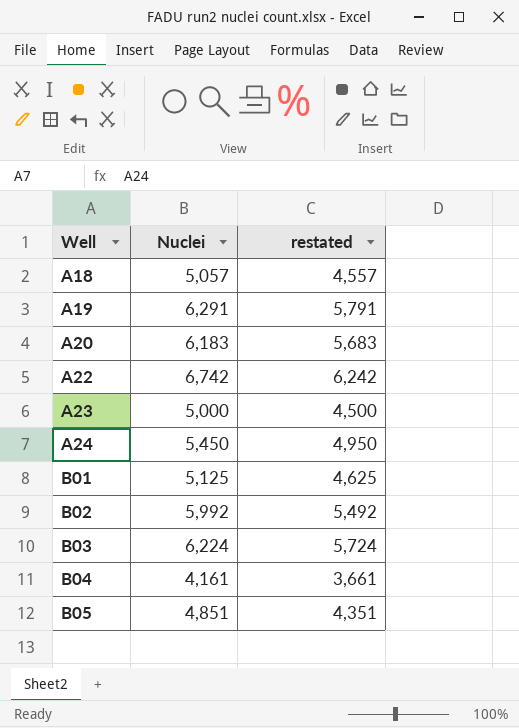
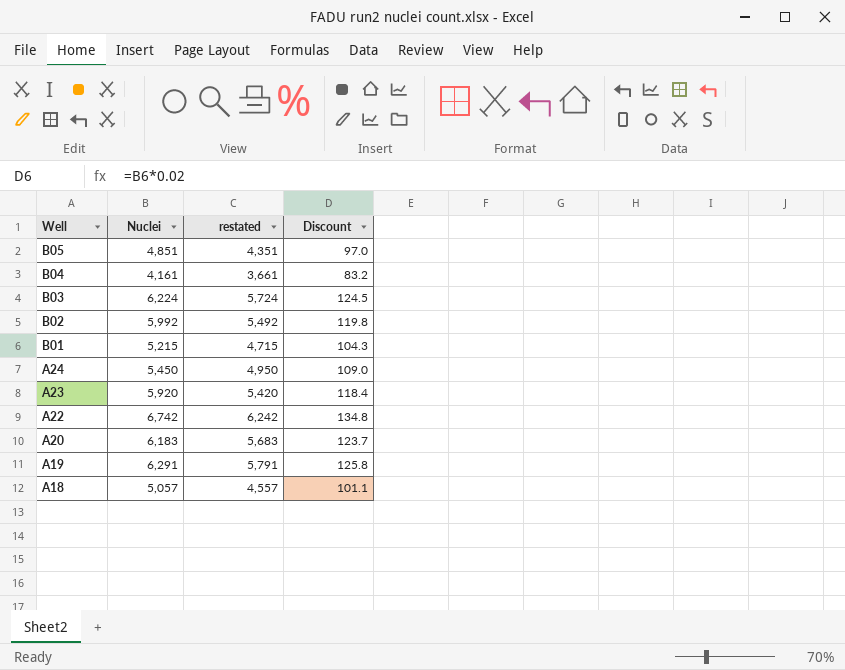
row order: Well ascending -> Well descending
column Discount | formula: none -> [Nuclei] * 0.02
B01 | Nuclei: 5,125 -> 5,215
B01 | restated: 4,625 -> 4,715
A23 | Nuclei: 5,000 -> 5,920
A23 | restated: 4,500 -> 5,420

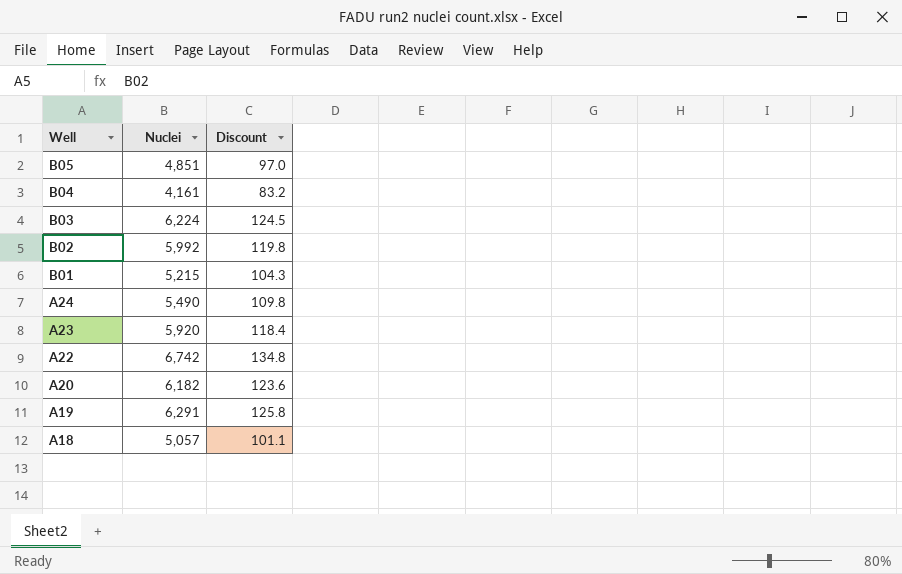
column restated | formula: [Nuclei] - 500 -> none
A24 | Nuclei: 5,450 -> 5,490
A24 | Discount: 109.0 -> 109.8
A20 | Nuclei: 6,183 -> 6,182
A20 | Discount: 123.7 -> 123.6

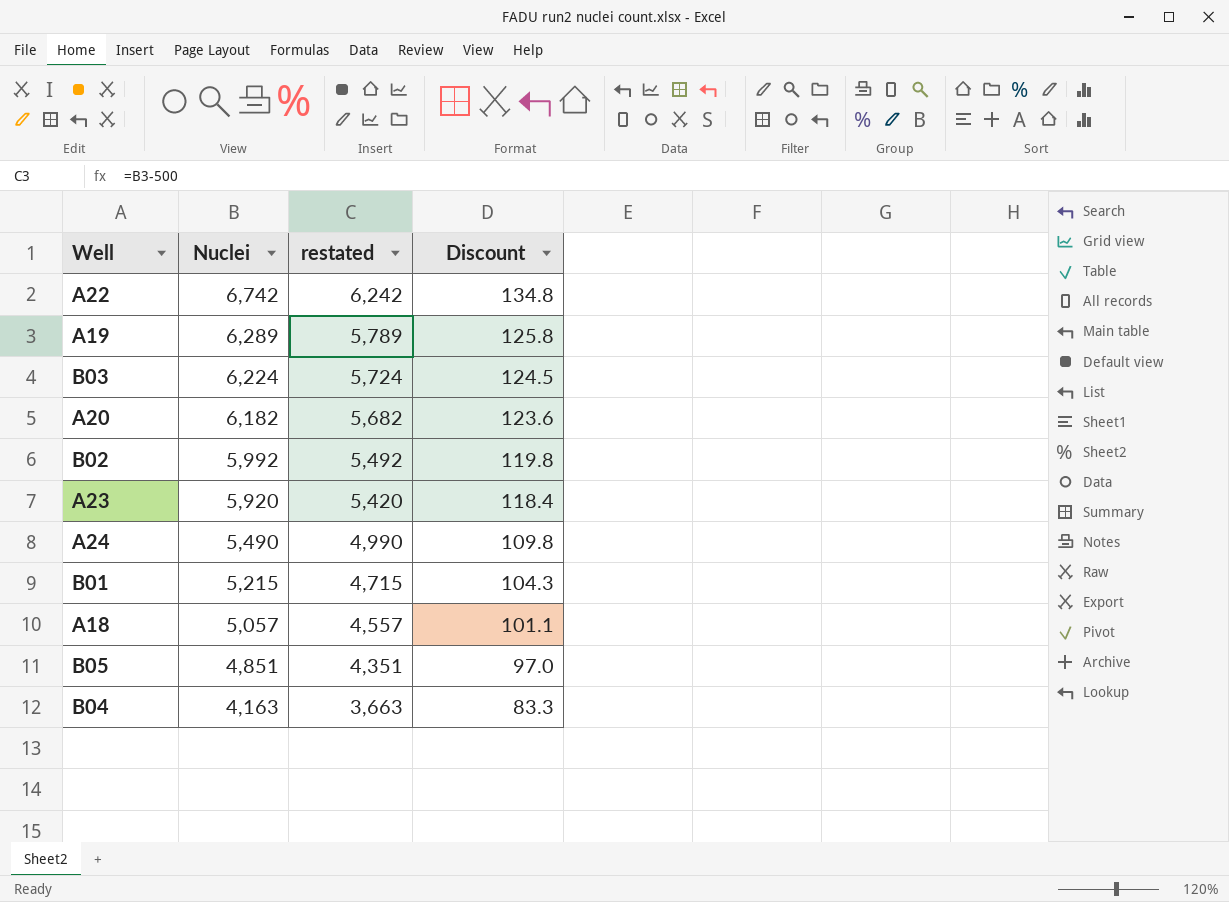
row order: Well descending -> Nuclei descending
column restated | formula: none -> [Nuclei] - 500
A19 | Nuclei: 6,291 -> 6,289
B04 | Nuclei: 4,161 -> 4,163
B04 | Discount: 83.2 -> 83.3

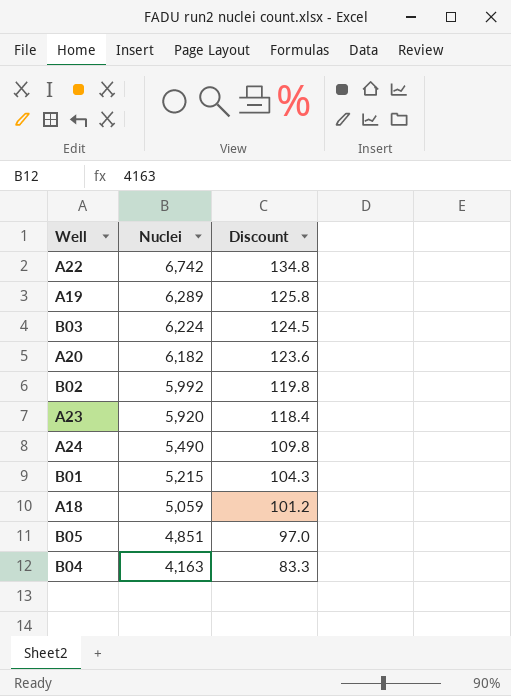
column restated | formula: [Nuclei] - 500 -> none
A18 | Nuclei: 5,057 -> 5,059
A18 | Discount: 101.1 -> 101.2

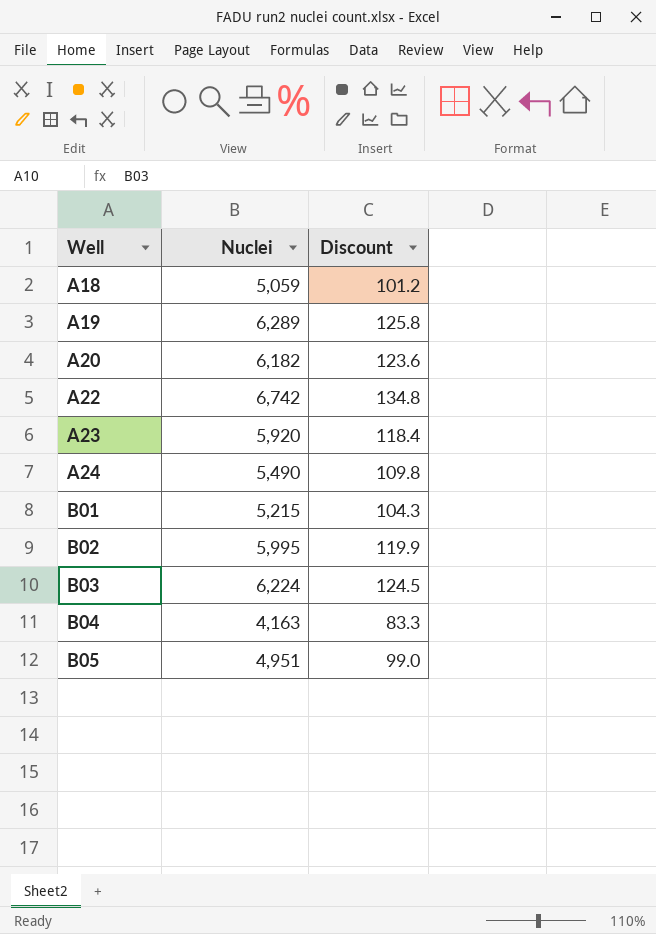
row order: Nuclei descending -> Well ascending
B02 | Nuclei: 5,992 -> 5,995
B02 | Discount: 119.8 -> 119.9
B05 | Nuclei: 4,851 -> 4,951
B05 | Discount: 97.0 -> 99.0

